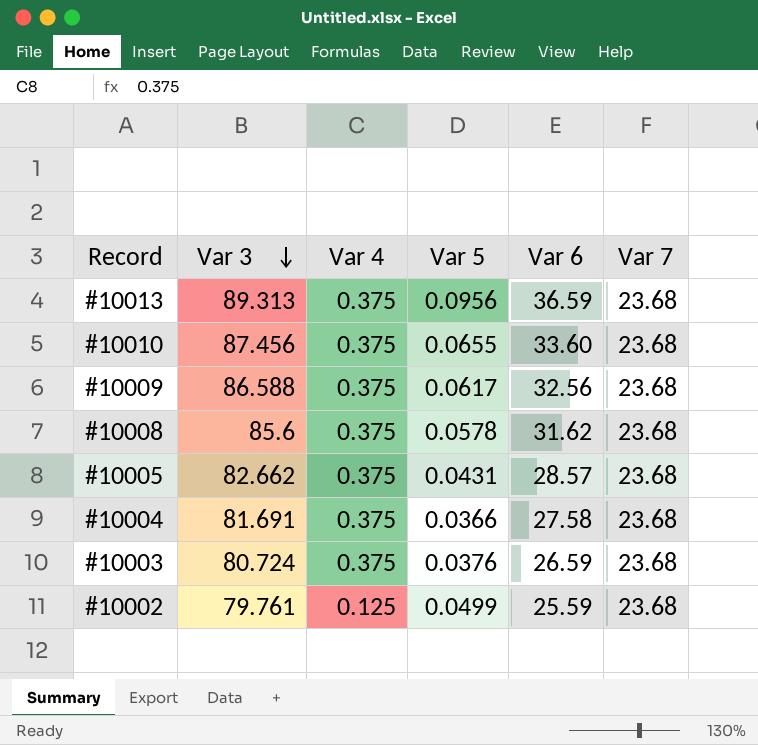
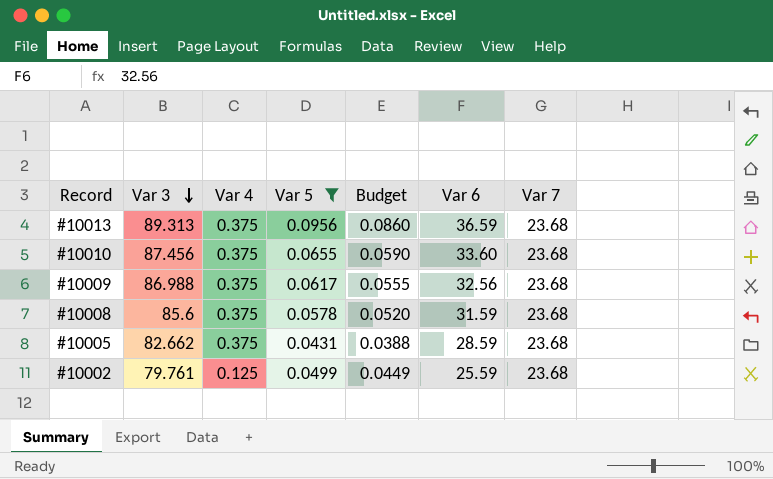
filter: none -> Var 5 >= 0.0431
column Budget | formula: none -> [Var 5] * 0.9
#10009 | Var 3: 86.588 -> 86.988
#10008 | Var 6: 31.62 -> 31.59
#10005 | Var 6: 28.57 -> 28.59

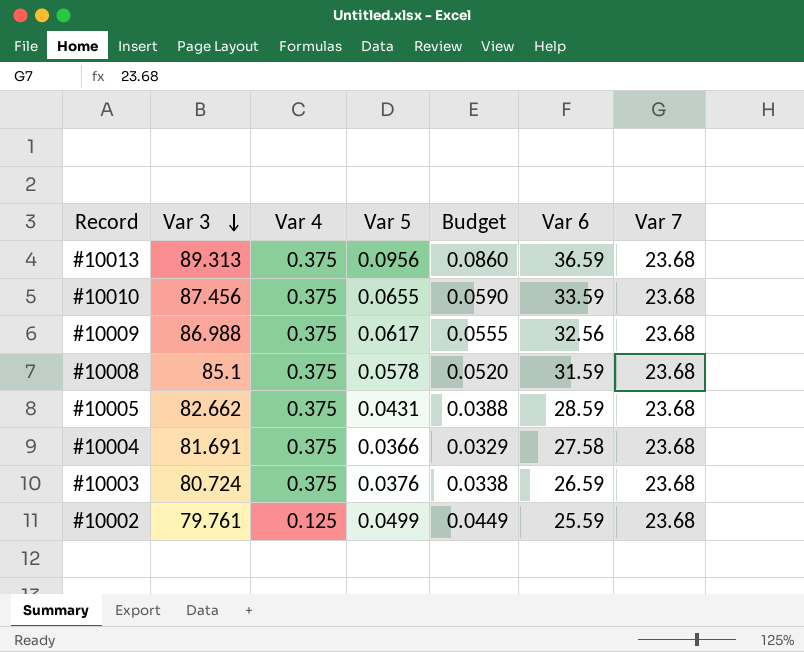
filter: Var 5 >= 0.0431 -> none
#10010 | Var 6: 33.60 -> 33.59
#10008 | Var 3: 85.6 -> 85.1

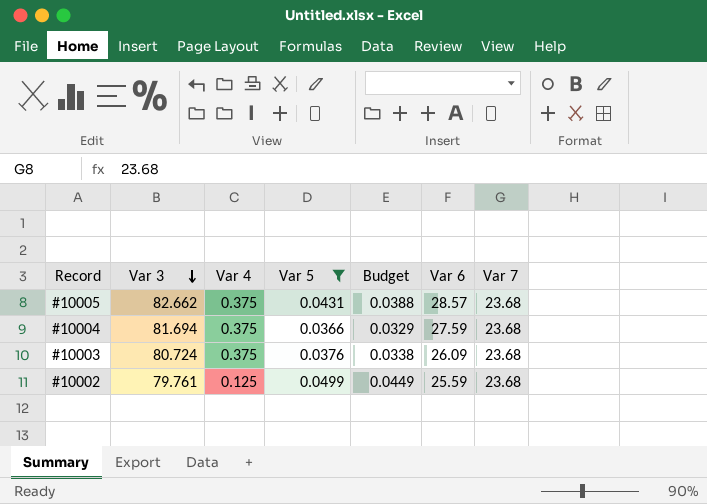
filter: none -> Var 5 <= 0.0499
#10005 | Var 6: 28.59 -> 28.57
#10004 | Var 3: 81.691 -> 81.694
#10004 | Var 6: 27.58 -> 27.59
#10003 | Var 6: 26.59 -> 26.09

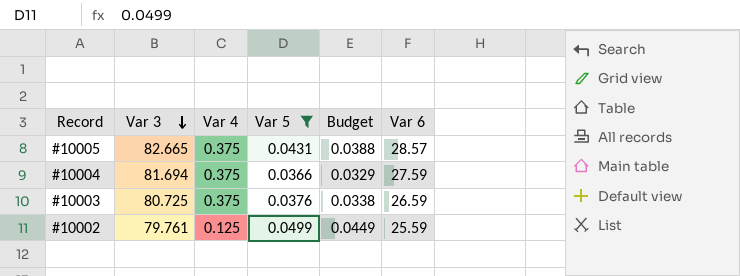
column Var 7 | position: 7 -> none
#10005 | Var 3: 82.662 -> 82.665
#10003 | Var 3: 80.724 -> 80.725
#10003 | Var 6: 26.09 -> 26.59

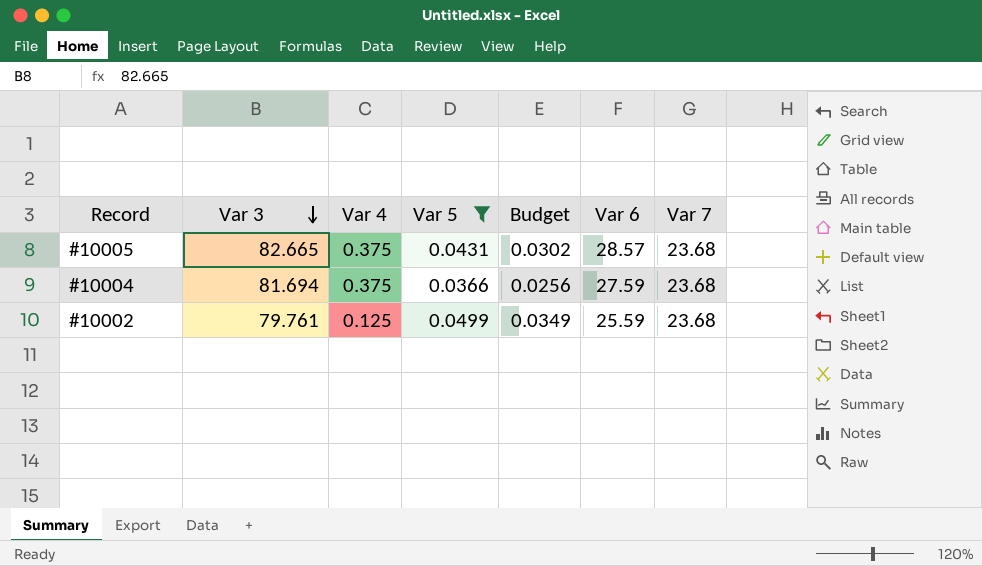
column Budget | formula: [Var 5] * 0.9 -> [Var 5] * 0.7
column Var 7 | position: none -> 7
row #10003: 80.725 | 0.375 | 0.0376 | 0.0338 | 26.59 -> none

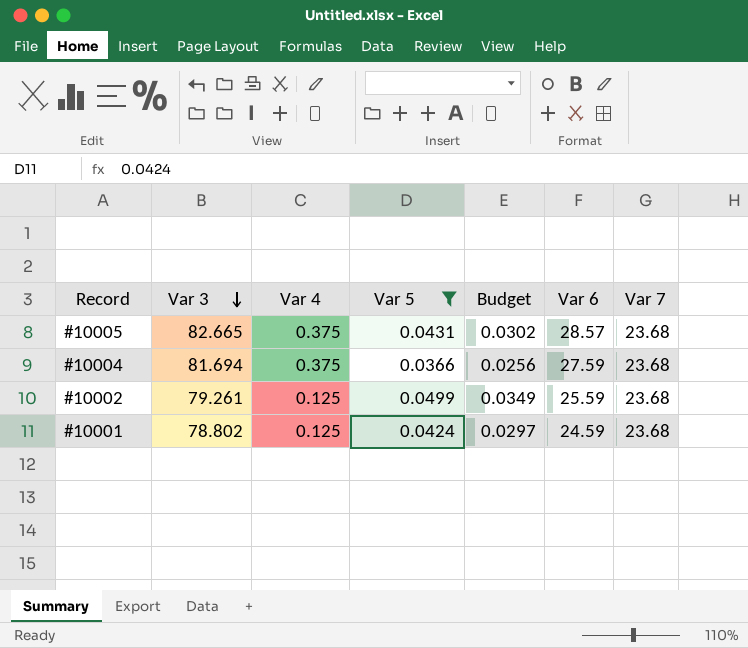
#10002 | Var 3: 79.761 -> 79.261
row #10001: none -> 78.802 | 0.125 | 0.0424 | 0.0297 | 24.59 | 23.68

